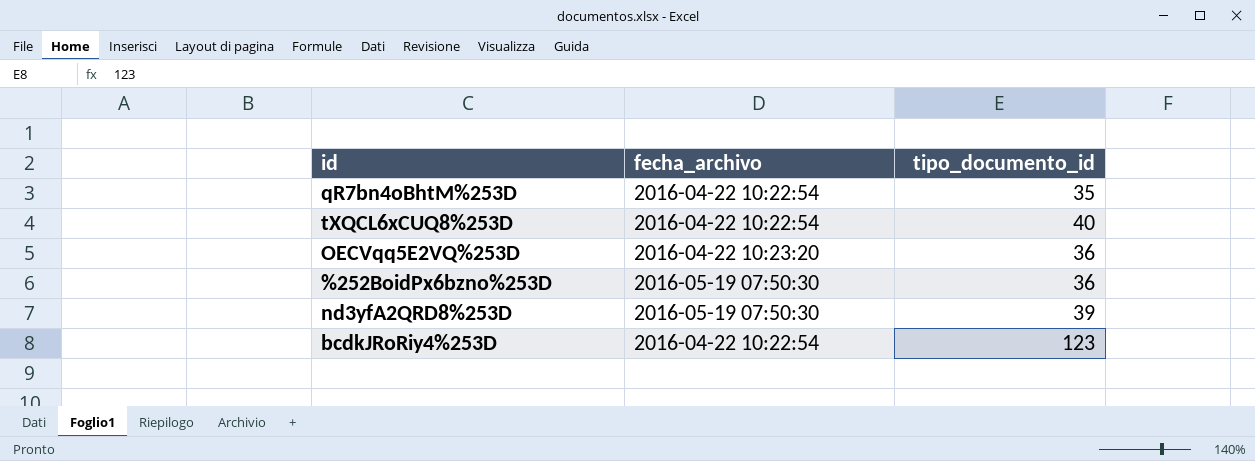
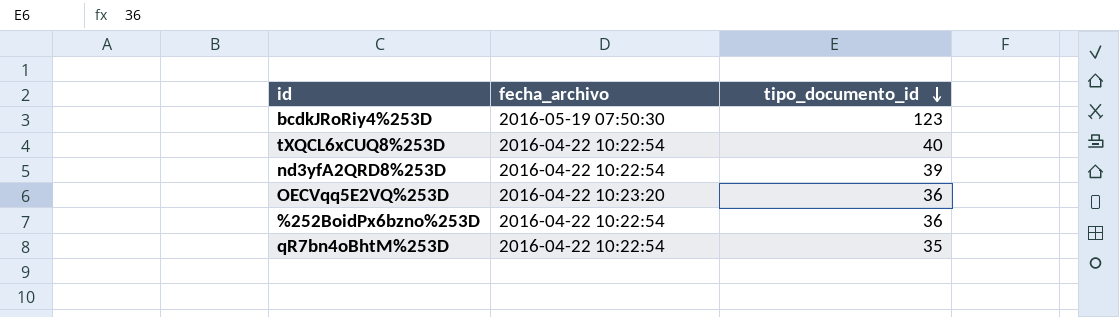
row order: none -> tipo_documento_id descending
bcdkJRoRiy4%253D | fecha_archivo: 2016-04-22 10:22:54 -> 2016-05-19 07:50:30
nd3yfA2QRD8%253D | fecha_archivo: 2016-05-19 07:50:30 -> 2016-04-22 10:22:54
%252BoidPx6bzno%253D | fecha_archivo: 2016-05-19 07:50:30 -> 2016-04-22 10:22:54

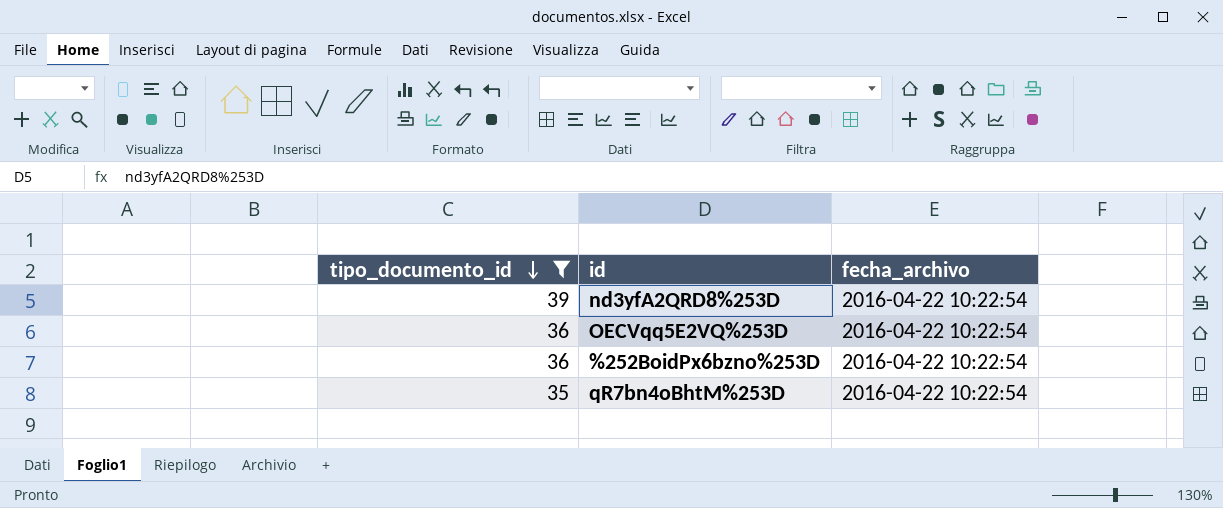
filter: none -> tipo_documento_id <= 39
column tipo_documento_id | position: 3 -> 1
OECVqq5E2VQ%253D | fecha_archivo: 2016-04-22 10:23:20 -> 2016-04-22 10:22:54

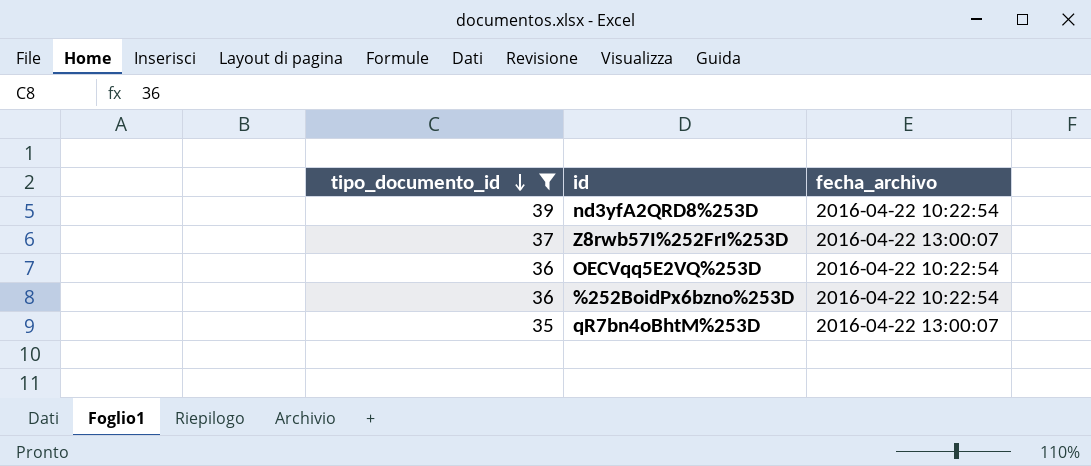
row Z8rwb57I%252FrI%253D: none -> 37 | 2016-04-22 13:00:07
qR7bn4oBhtM%253D | fecha_archivo: 2016-04-22 10:22:54 -> 2016-04-22 13:00:07

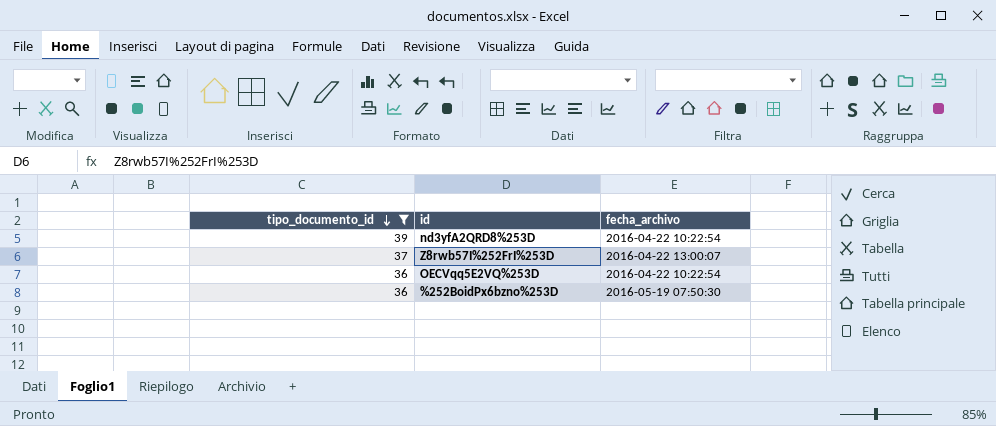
row qR7bn4oBhtM%253D: 35 | 2016-04-22 13:00:07 -> none
%252BoidPx6bzno%253D | fecha_archivo: 2016-04-22 10:22:54 -> 2016-05-19 07:50:30

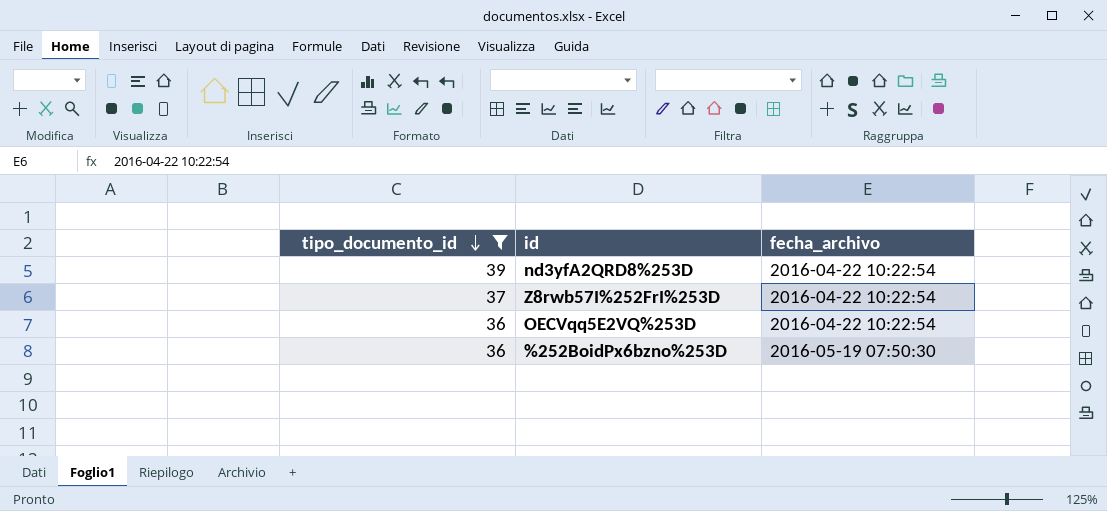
Z8rwb57I%252FrI%253D | fecha_archivo: 2016-04-22 13:00:07 -> 2016-04-22 10:22:54

